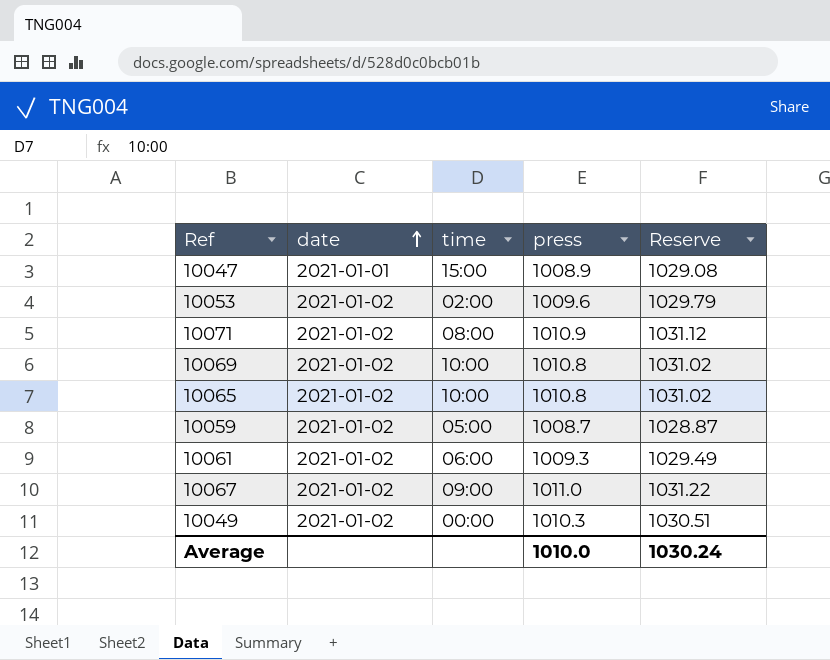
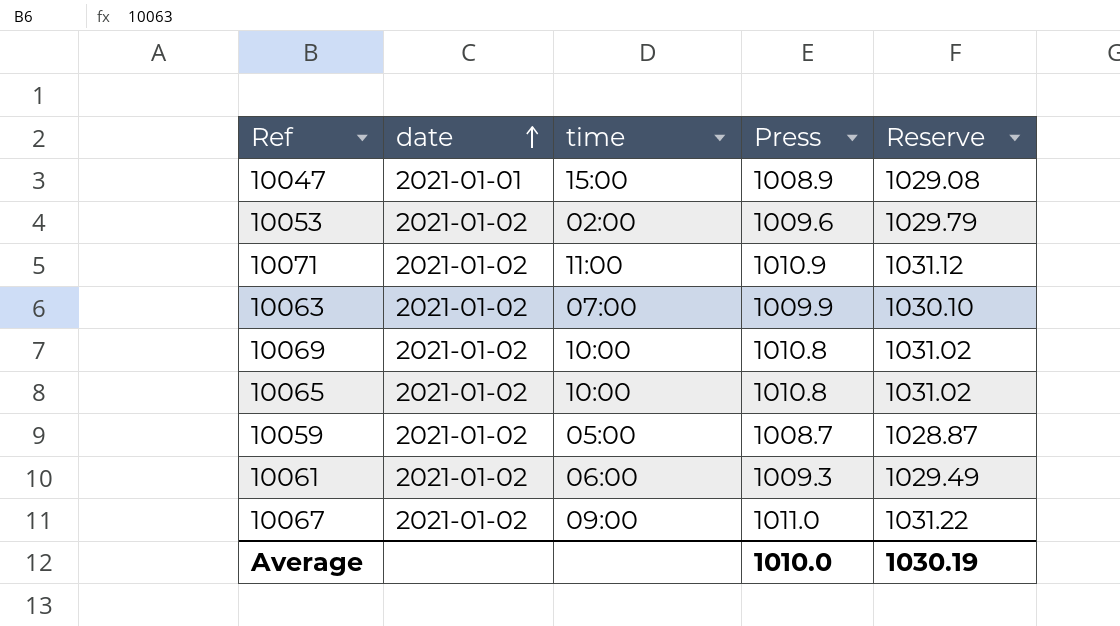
column name: press -> Press
row 10049: 2021-01-02 | 00:00 | 1010.3 | 1030.51 -> none
10071 | time: 08:00 -> 11:00
row 10063: none -> 2021-01-02 | 07:00 | 1009.9 | 1030.10
Average | Reserve: 1030.24 -> 1030.19

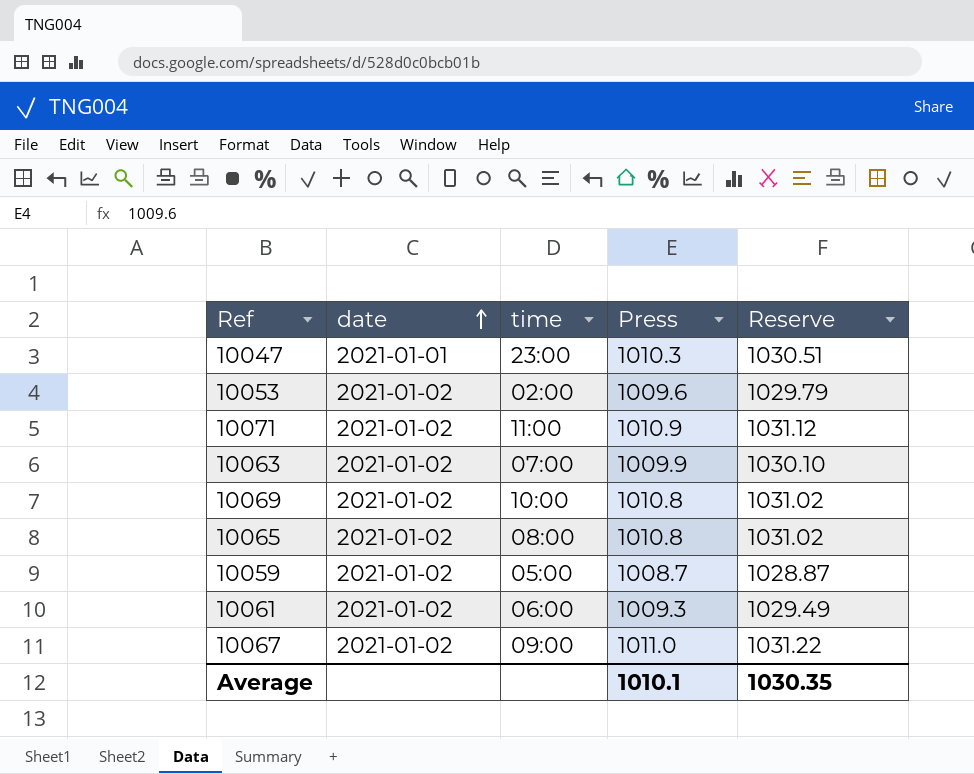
10047 | time: 15:00 -> 23:00
10047 | Press: 1008.9 -> 1010.3
10047 | Reserve: 1029.08 -> 1030.51
10065 | time: 10:00 -> 08:00
Average | Press: 1010.0 -> 1010.1
Average | Reserve: 1030.19 -> 1030.35

